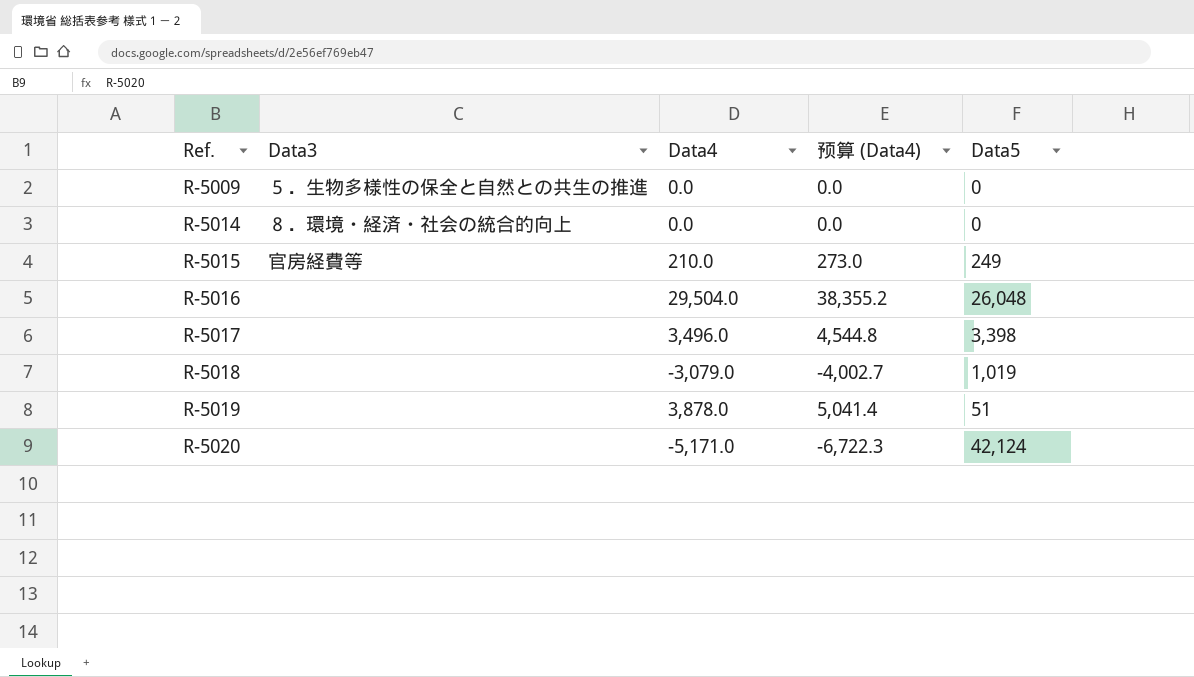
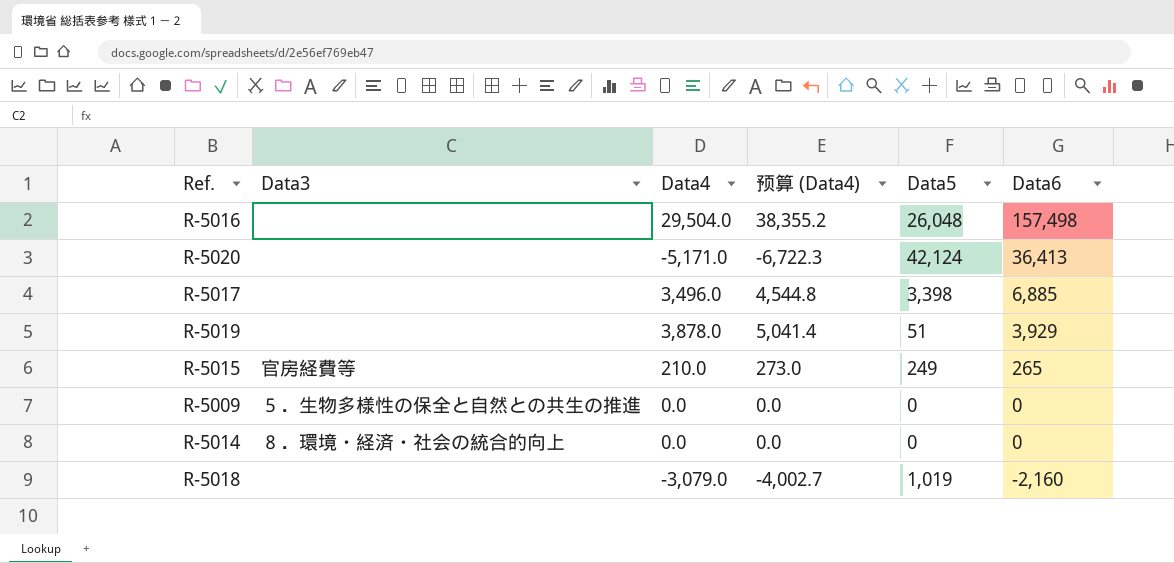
row order: Ref. ascending -> Data6 descending
column Data6 | position: none -> 6

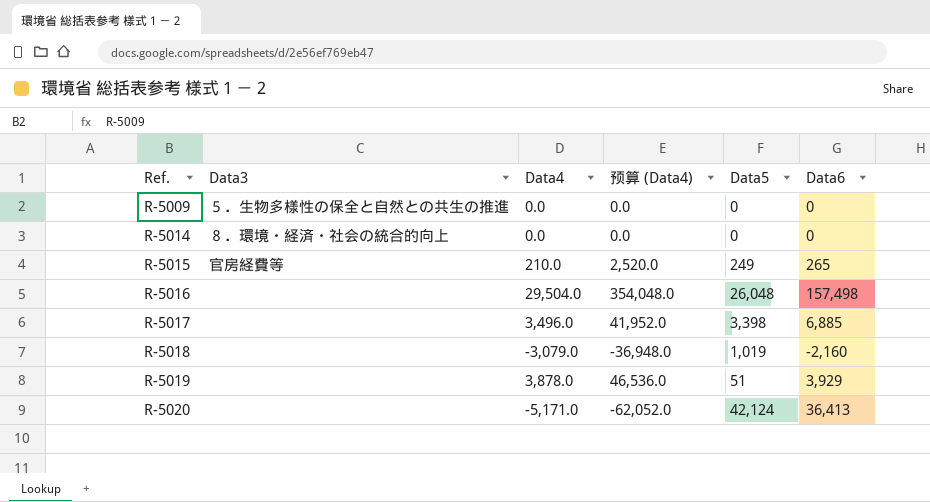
row order: Data6 descending -> Ref. ascending
column 预算 (Data4) | formula: [Data4] * 1.3 -> [Data4] * 12

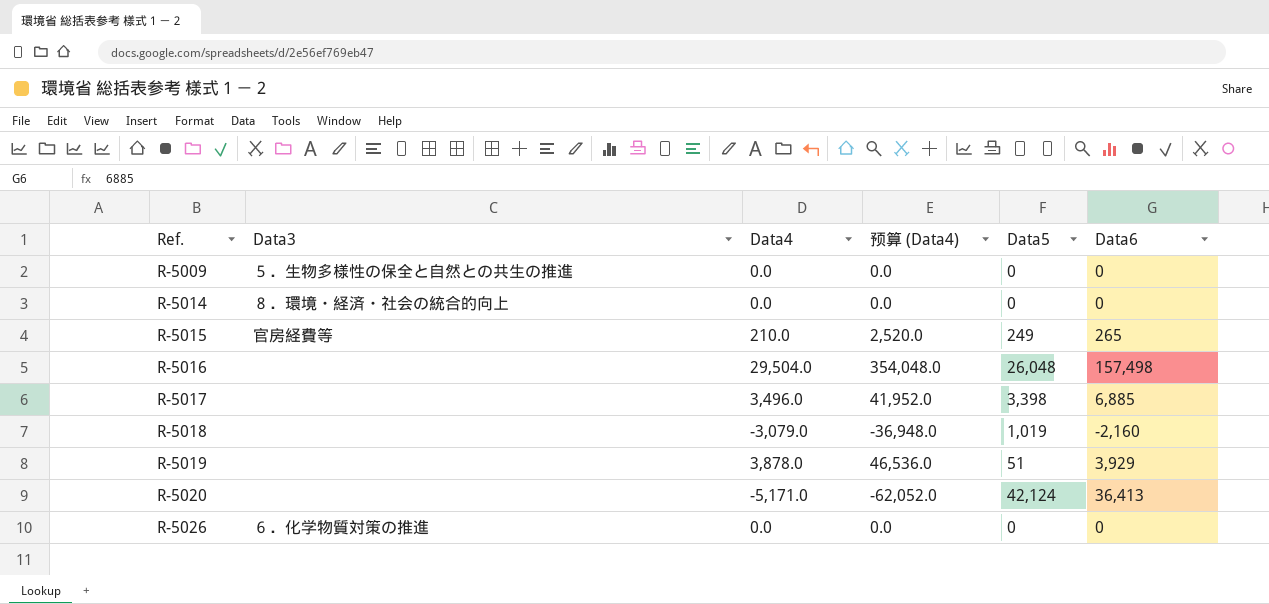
row R-5026: none -> ６．化学物質対策の推進 | 0.0 | 0.0 | 0 | 0

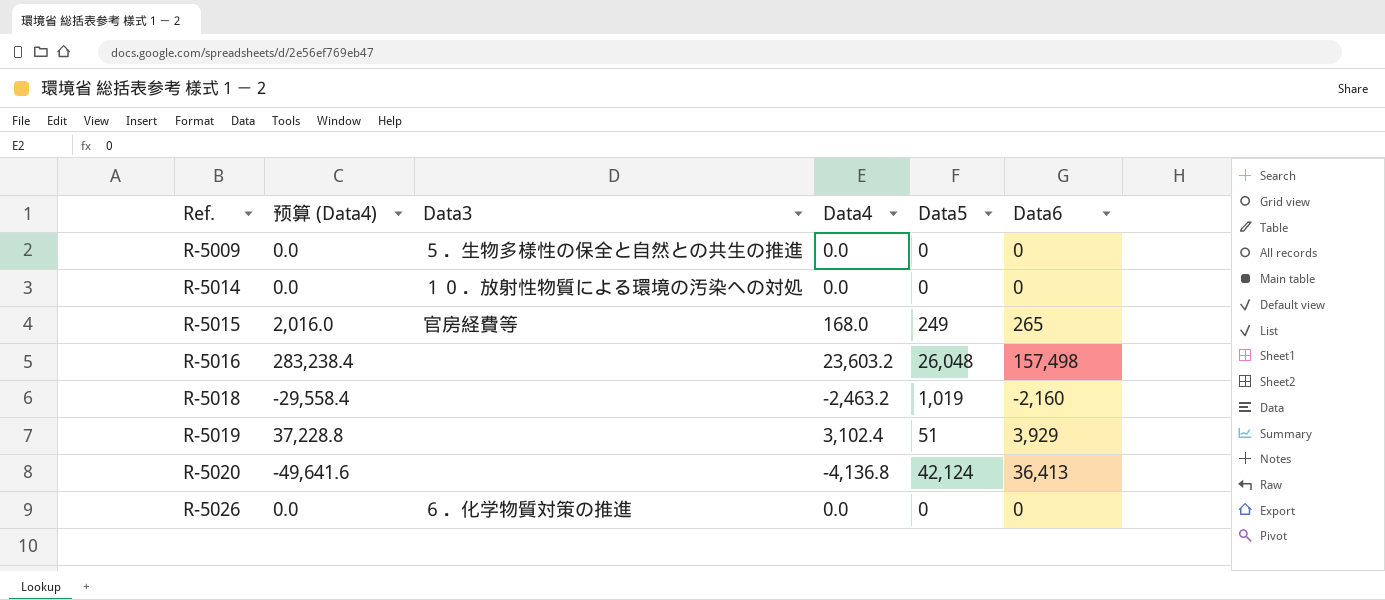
column 预算 (Data4) | position: 4 -> 2
row R-5017: none | 3,496.0 | 41,952.0 | 3,398 | 6,885 -> none
R-5014 | Data3: ８．環境・経済・社会の統合的向上 -> １０．放射性物質による環境の汚染への対処
R-5015 | 预算 (Data4): 2,520.0 -> 2,016.0
R-5015 | Data4: 210.0 -> 168.0
R-5016 | 预算 (Data4): 354,048.0 -> 283,238.4
R-5016 | Data4: 29,504.0 -> 23,603.2
R-5018 | 预算 (Data4): -36,948.0 -> -29,558.4
R-5018 | Data4: -3,079.0 -> -2,463.2
R-5019 | 预算 (Data4): 46,536.0 -> 37,228.8
R-5019 | Data4: 3,878.0 -> 3,102.4
R-5020 | 预算 (Data4): -62,052.0 -> -49,641.6
R-5020 | Data4: -5,171.0 -> -4,136.8

